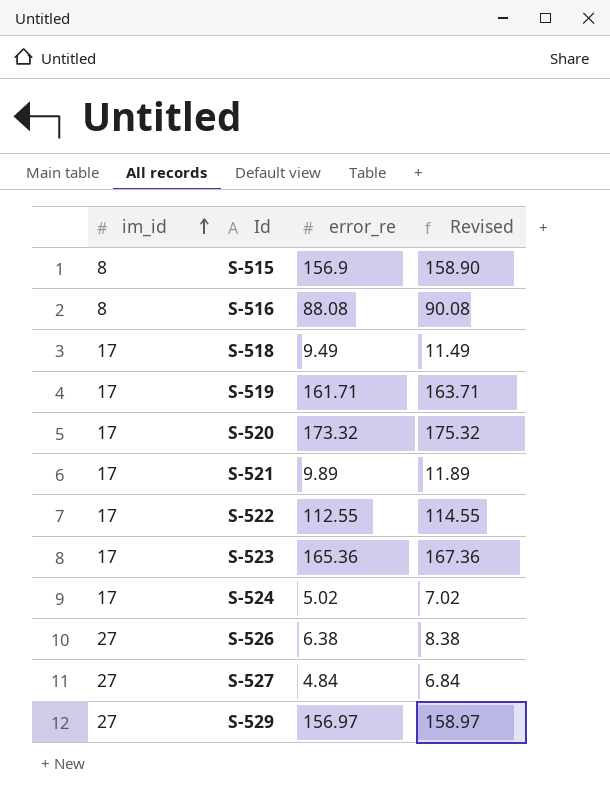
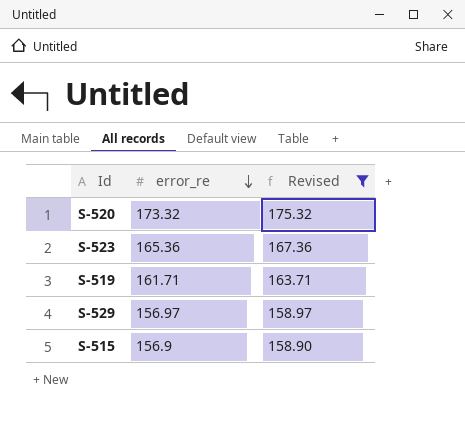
filter: none -> Revised >= 158.90
row order: im_id ascending -> error_re descending
column im_id | position: 1 -> none

